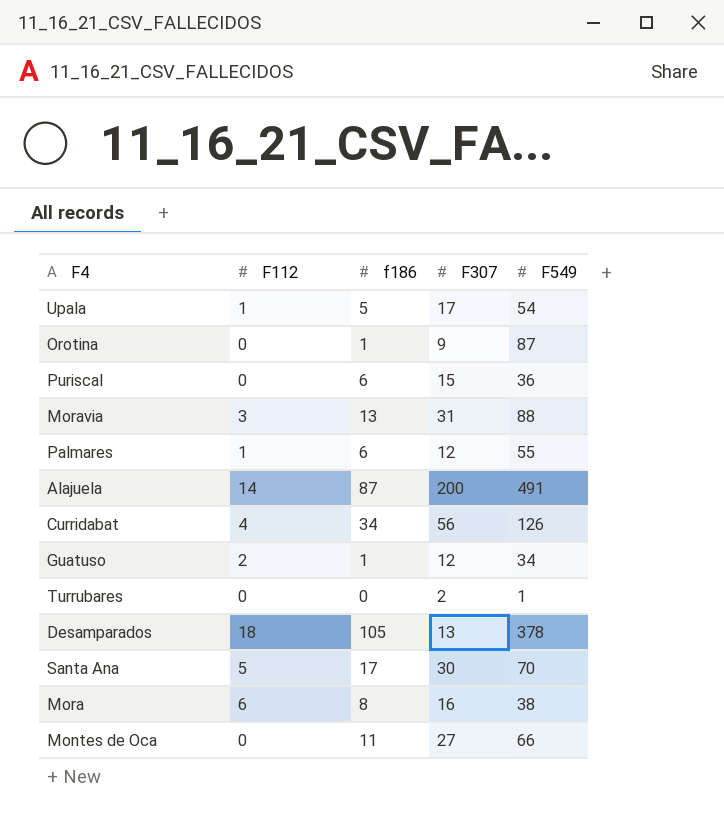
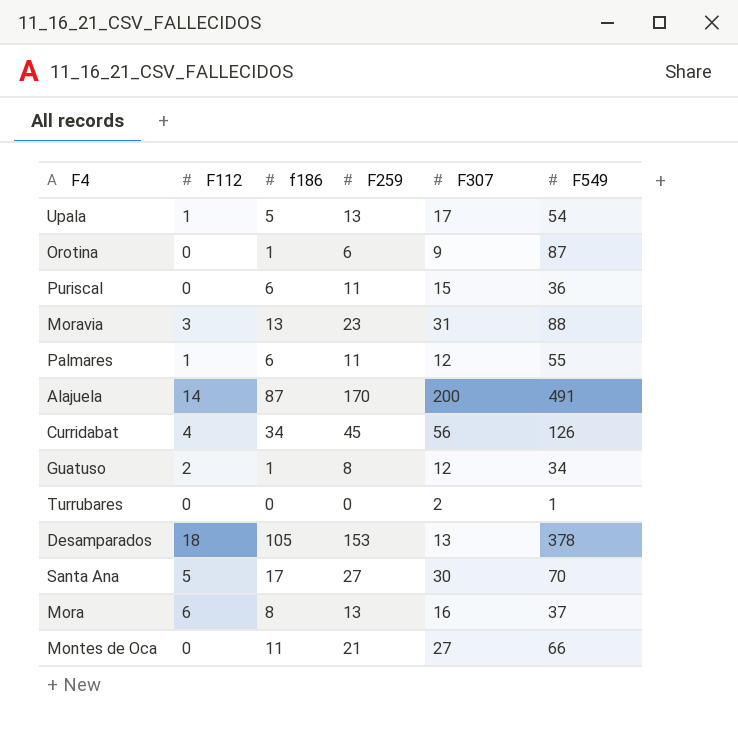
column F259 | position: none -> 4
Mora | F549: 38 -> 37

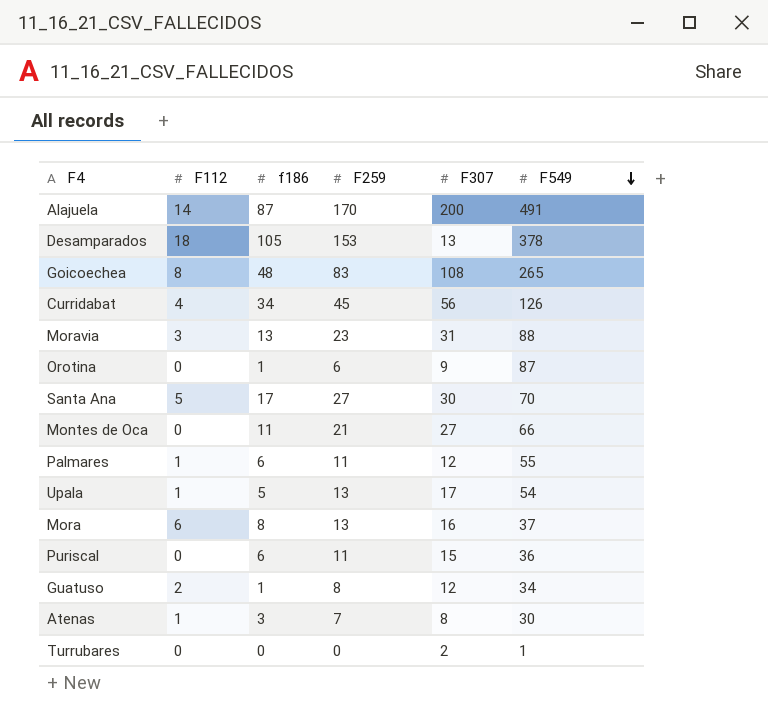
row order: none -> F549 descending
row Goicoechea: none -> 8 | 48 | 83 | 108 | 265
row Atenas: none -> 1 | 3 | 7 | 8 | 30

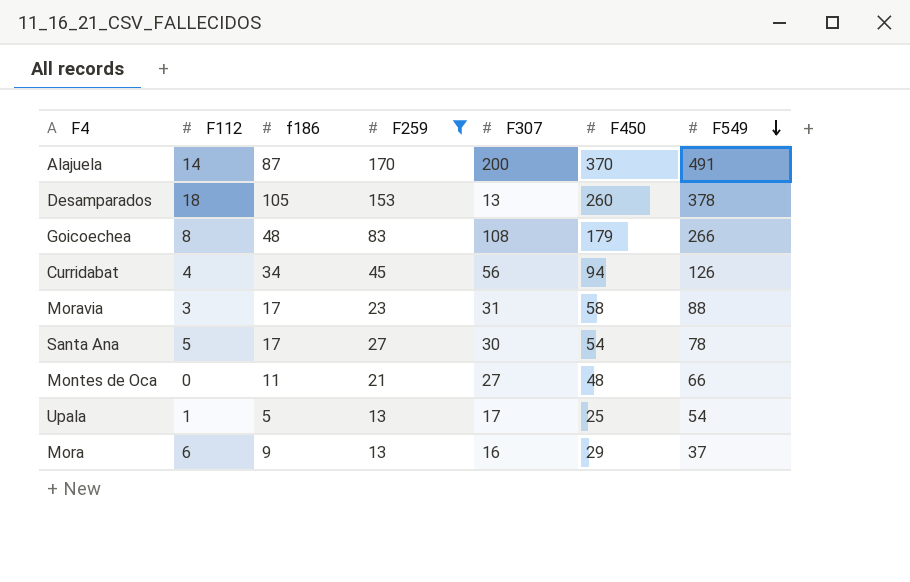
filter: none -> F259 >= 13
column F450 | position: none -> 6
Goicoechea | F549: 265 -> 266
Moravia | f186: 13 -> 17
Santa Ana | F549: 70 -> 78
Mora | f186: 8 -> 9

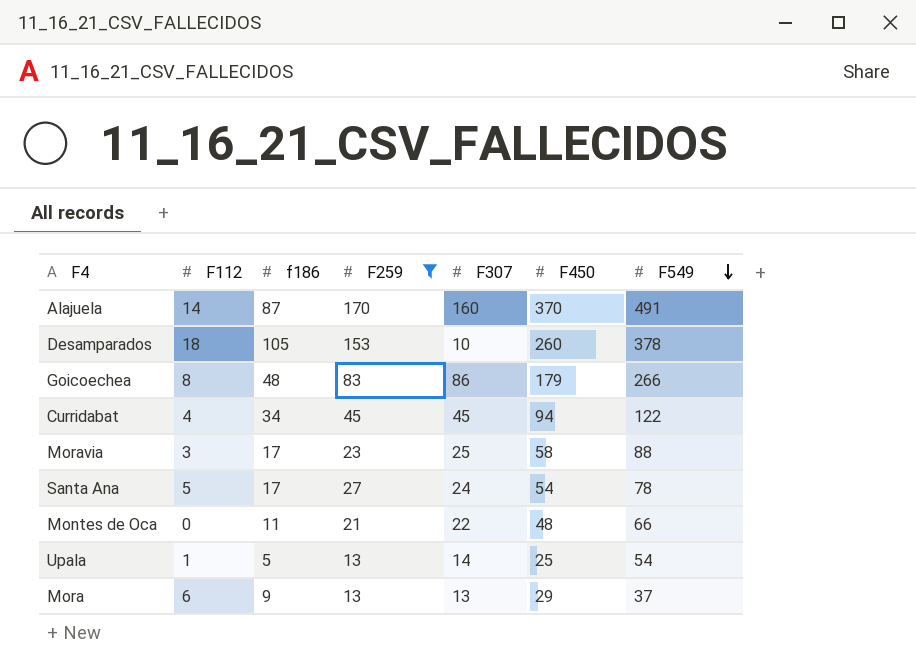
Alajuela | F307: 200 -> 160
Desamparados | F307: 13 -> 10
Goicoechea | F307: 108 -> 86
Curridabat | F307: 56 -> 45
Curridabat | F549: 126 -> 122
Moravia | F307: 31 -> 25
Santa Ana | F307: 30 -> 24
Montes de Oca | F307: 27 -> 22
Upala | F307: 17 -> 14
Mora | F307: 16 -> 13

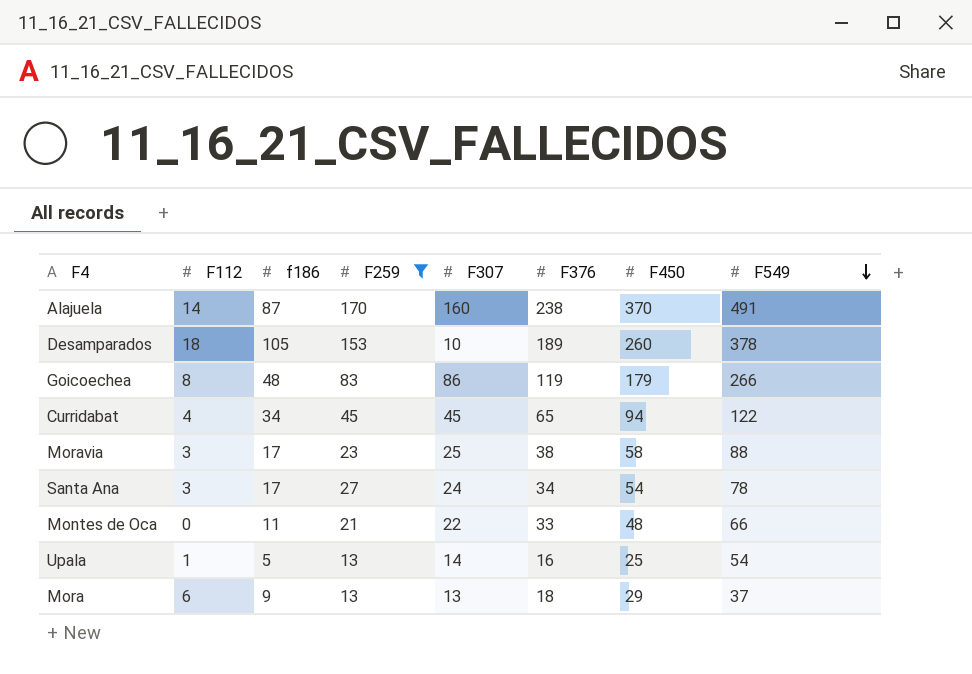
column F376 | position: none -> 6
Santa Ana | F112: 5 -> 3

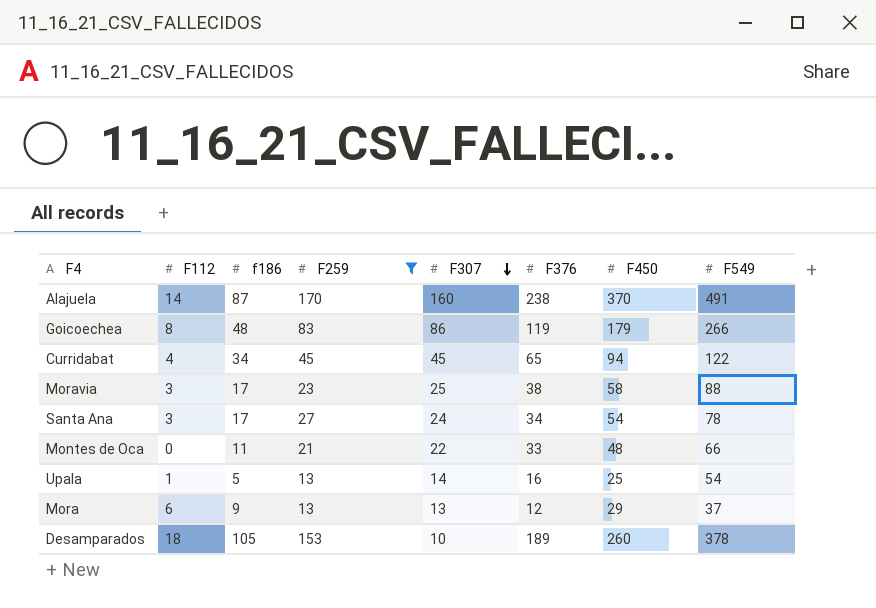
row order: F549 descending -> F307 descending
Mora | F376: 18 -> 12

